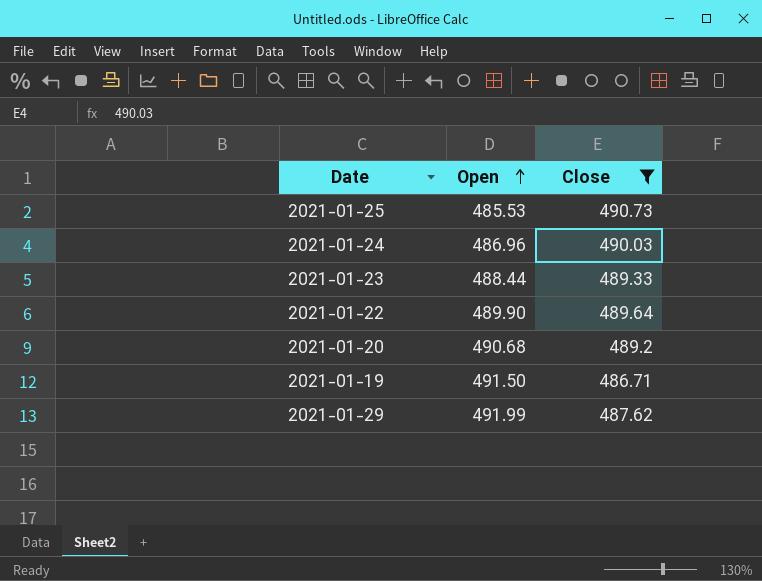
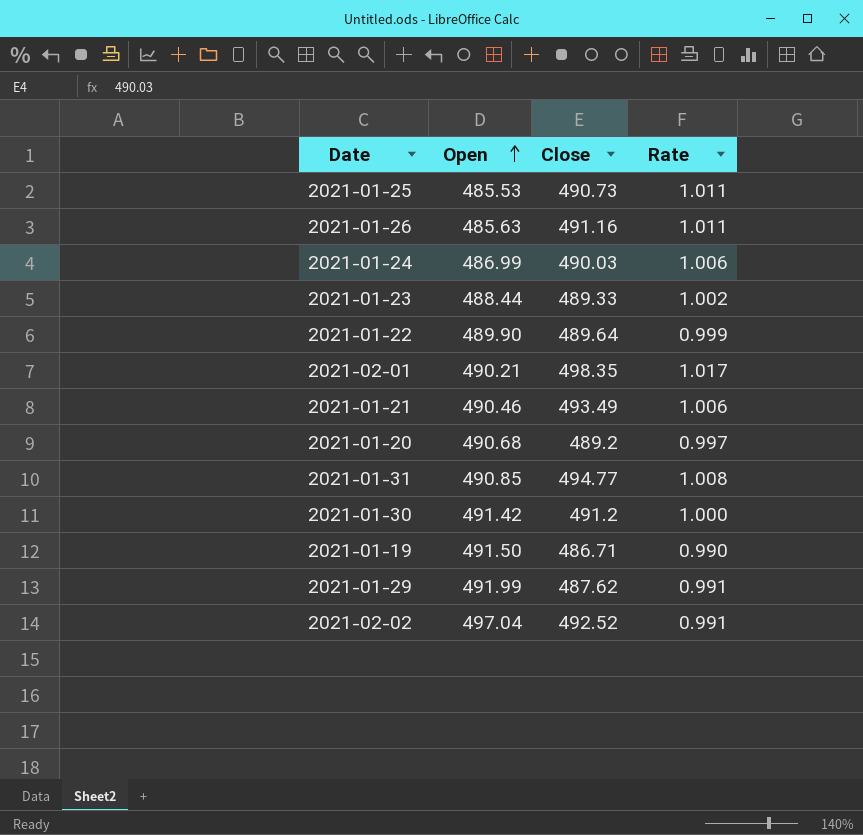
filter: Close <= 490.73 -> none
column Rate | formula: none -> [Close] / [Open]
2021-01-24 | Open: 486.96 -> 486.99

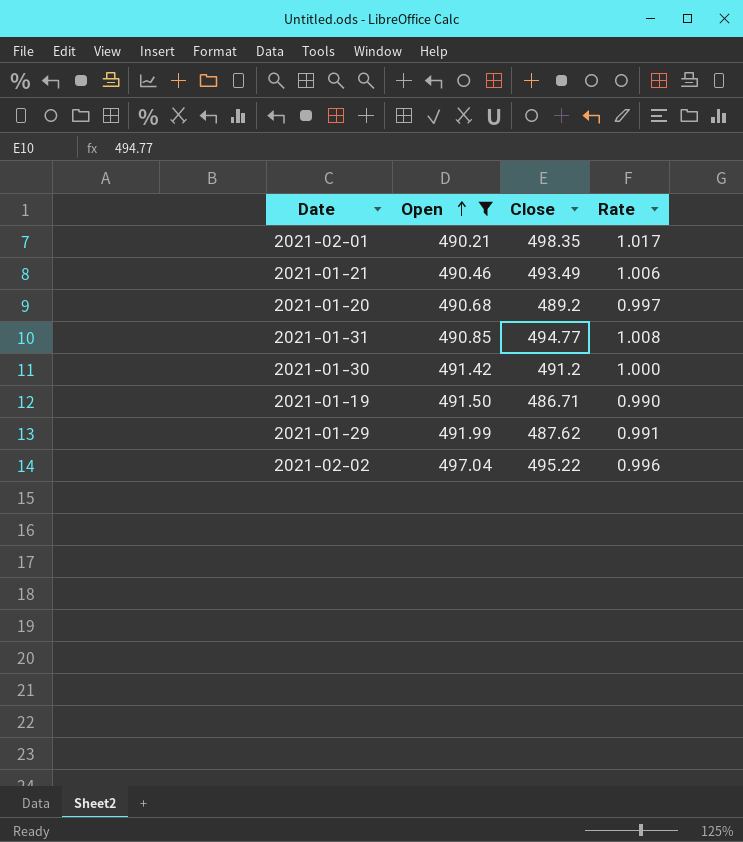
filter: none -> Open >= 490.21
2021-02-02 | Close: 492.52 -> 495.22
2021-02-02 | Rate: 0.991 -> 0.996

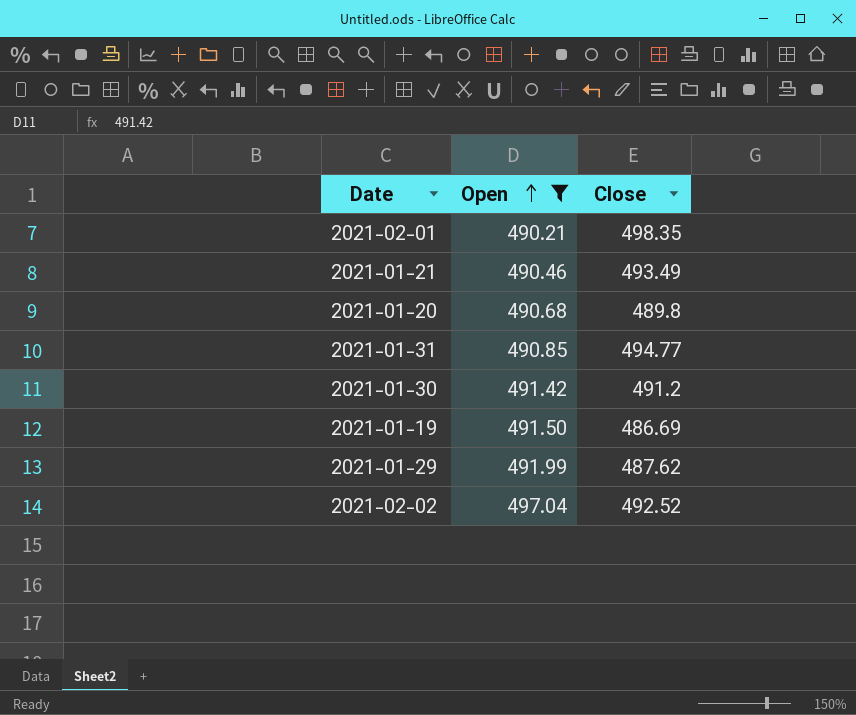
column Rate | formula: [Close] / [Open] -> none
2021-01-20 | Close: 489.2 -> 489.8
2021-01-19 | Close: 486.71 -> 486.69
2021-02-02 | Close: 495.22 -> 492.52

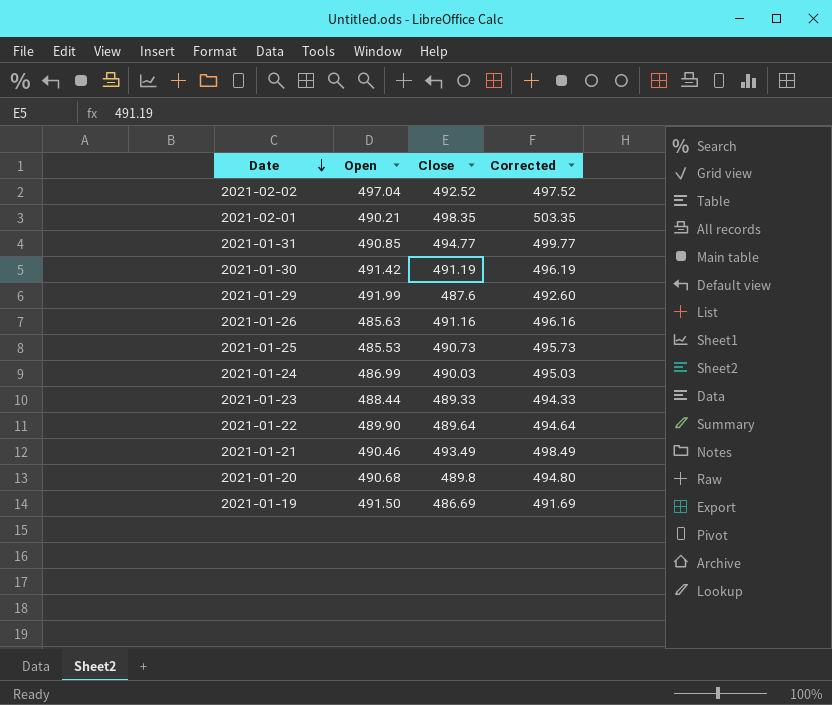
filter: Open >= 490.21 -> none
row order: Open ascending -> Date descending
column Corrected | formula: none -> [Close] + 5
2021-01-30 | Close: 491.2 -> 491.19
2021-01-29 | Close: 487.62 -> 487.6

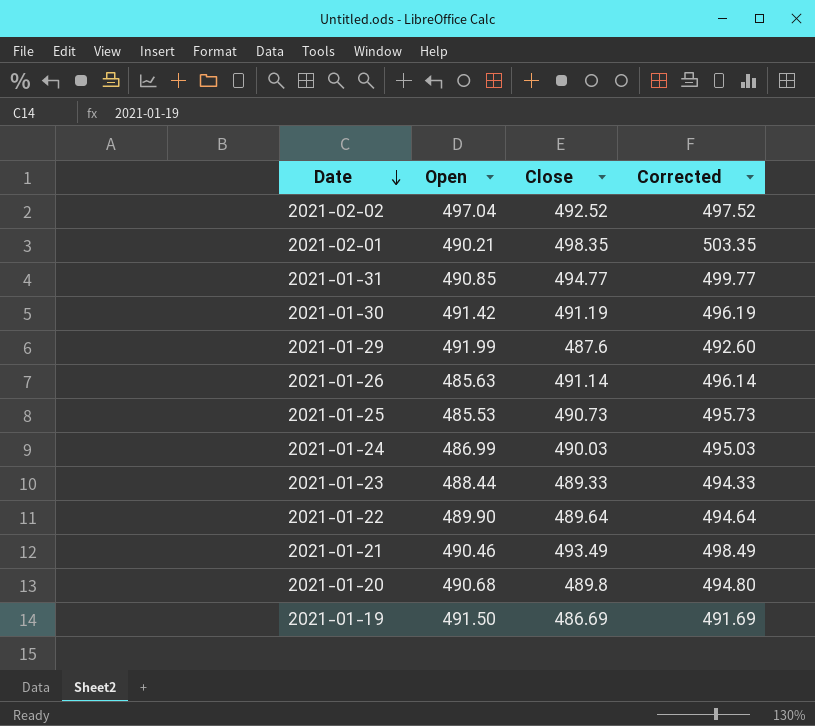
2021-01-26 | Close: 491.16 -> 491.14
2021-01-26 | Corrected: 496.16 -> 496.14

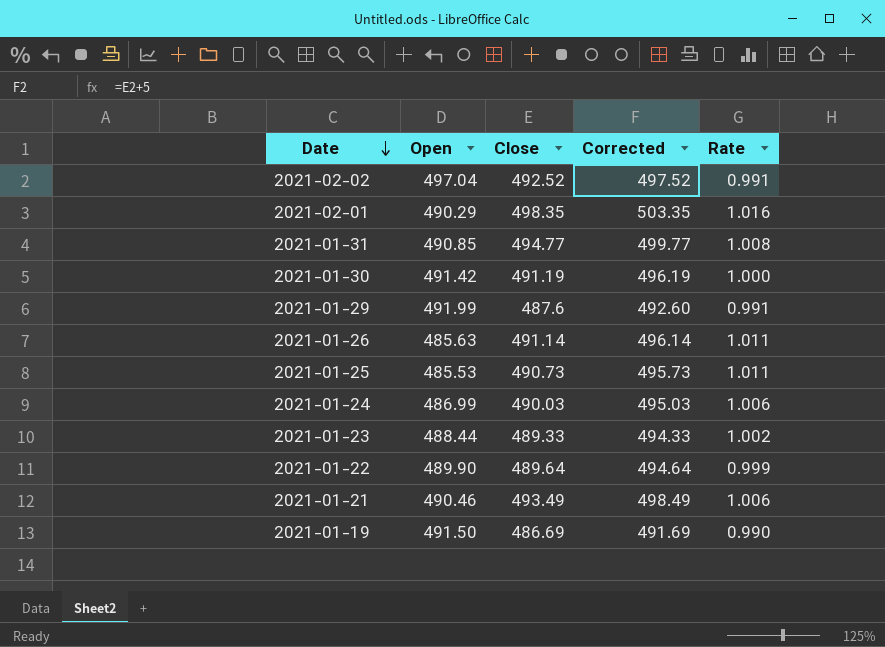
column Rate | formula: none -> [Close] / [Open]
row 2021-01-20: 490.68 | 489.8 | 494.80 -> none
2021-02-01 | Open: 490.21 -> 490.29

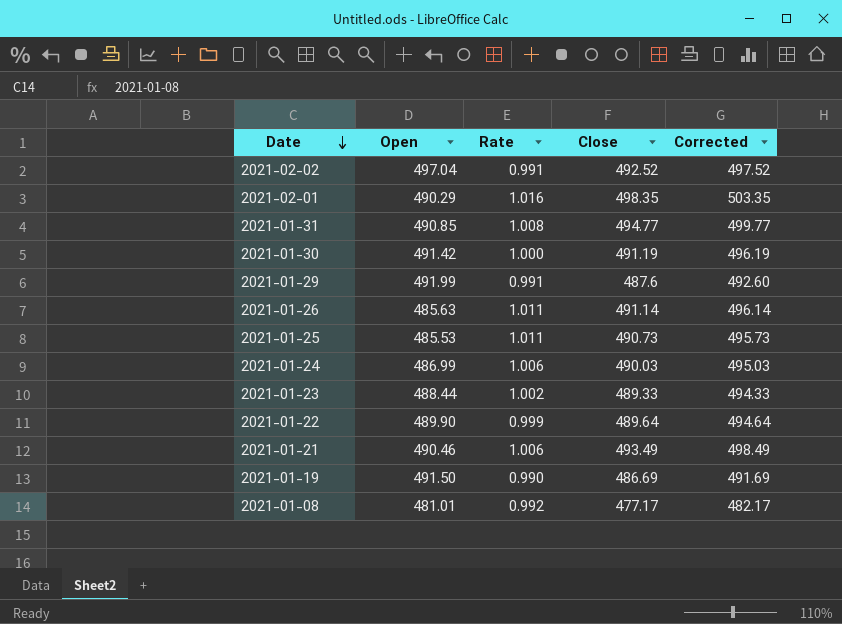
column Rate | position: 5 -> 3
row 2021-01-08: none -> 481.01 | 0.992 | 477.17 | 482.17

